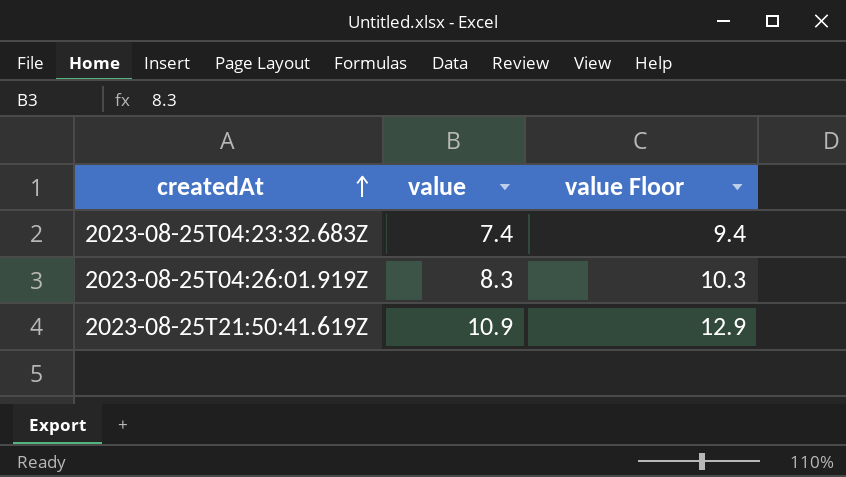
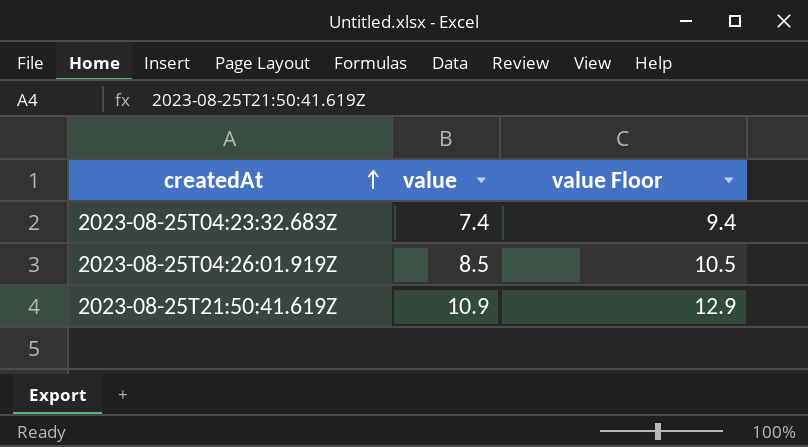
2023-08-25T04:26:01.919Z | value: 8.3 -> 8.5
2023-08-25T04:26:01.919Z | value Floor: 10.3 -> 10.5

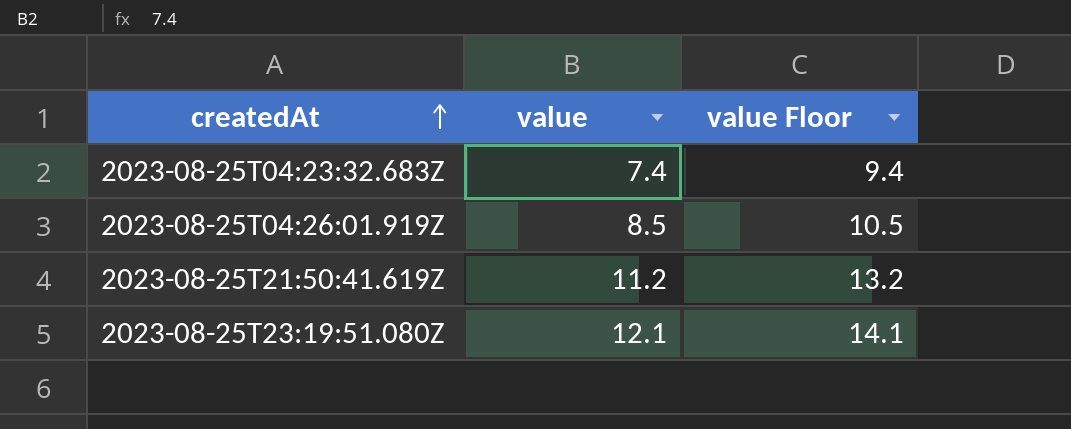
2023-08-25T21:50:41.619Z | value: 10.9 -> 11.2
2023-08-25T21:50:41.619Z | value Floor: 12.9 -> 13.2
row 2023-08-25T23:19:51.080Z: none -> 12.1 | 14.1

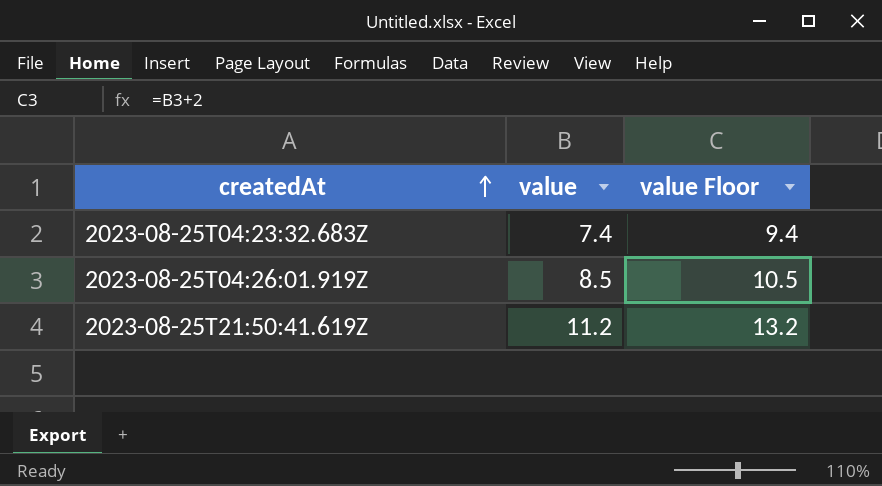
row 2023-08-25T23:19:51.080Z: 12.1 | 14.1 -> none

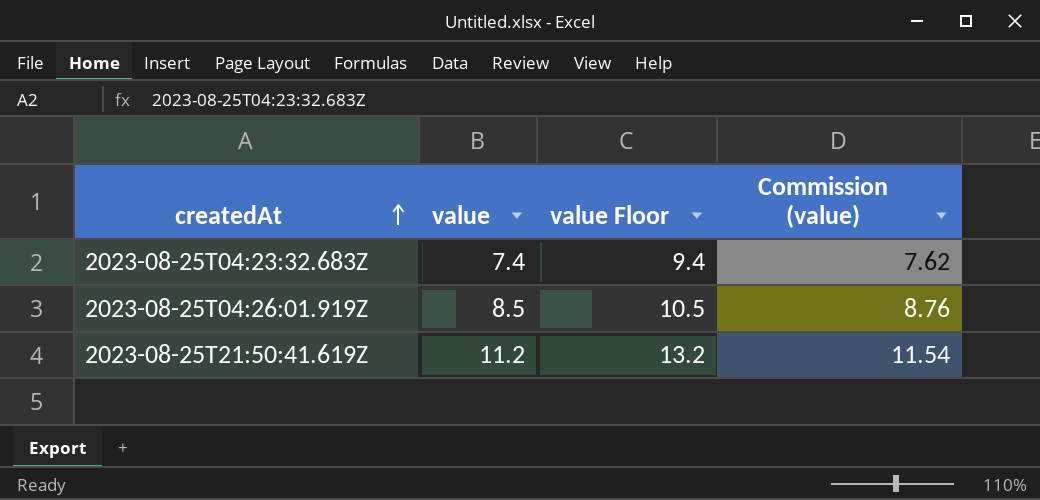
column Commission (value) | formula: none -> [value] * 1.03

